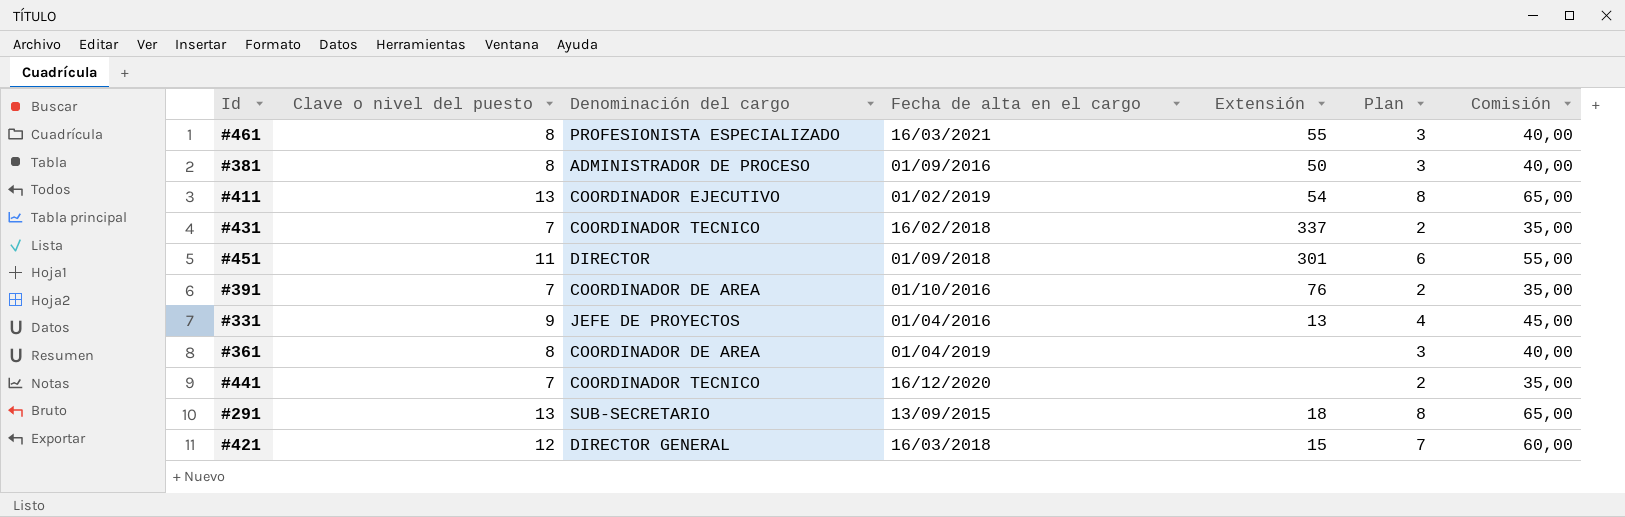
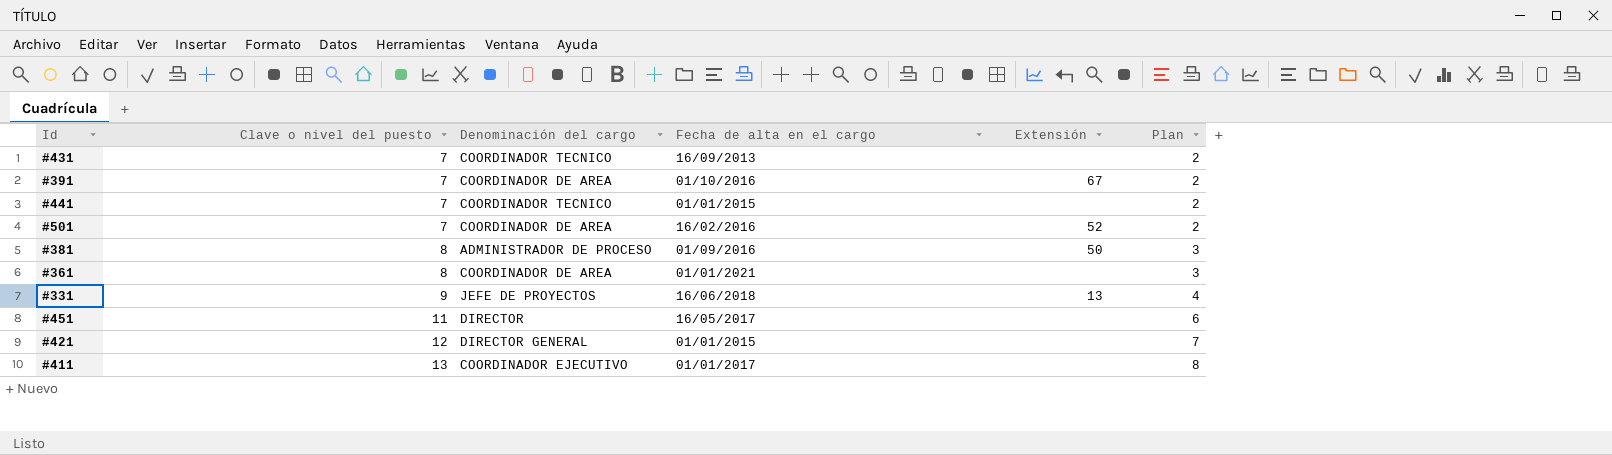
row order: none -> Clave o nivel del puesto ascending
column Comisión | formula: [Clave o nivel del puesto] * 5 -> none
row #461: 8 | PROFESIONISTA ESPECIALIZADO | 16/03/2021 | 55 | 3 | 40,00 -> none
row #291: 13 | SUB-SECRETARIO | 13/09/2015 | 18 | 8 | 65,00 -> none
#431 | Fecha de alta en el cargo: 16/02/2018 -> 16/09/2013
#431 | Extensión: 337 -> none
#391 | Extensión: 76 -> 67
#441 | Fecha de alta en el cargo: 16/12/2020 -> 01/01/2015
row #501: none -> 7 | COORDINADOR DE AREA | 16/02/2016 | 52 | 2
#361 | Fecha de alta en el cargo: 01/04/2019 -> 01/01/2021
#331 | Fecha de alta en el cargo: 01/04/2016 -> 16/06/2018
#451 | Fecha de alta en el cargo: 01/09/2018 -> 16/05/2017
#451 | Extensión: 301 -> none
#421 | Fecha de alta en el cargo: 16/03/2018 -> 01/01/2015
#421 | Extensión: 15 -> none
#411 | Fecha de alta en el cargo: 01/02/2019 -> 01/01/2017
#411 | Extensión: 54 -> none

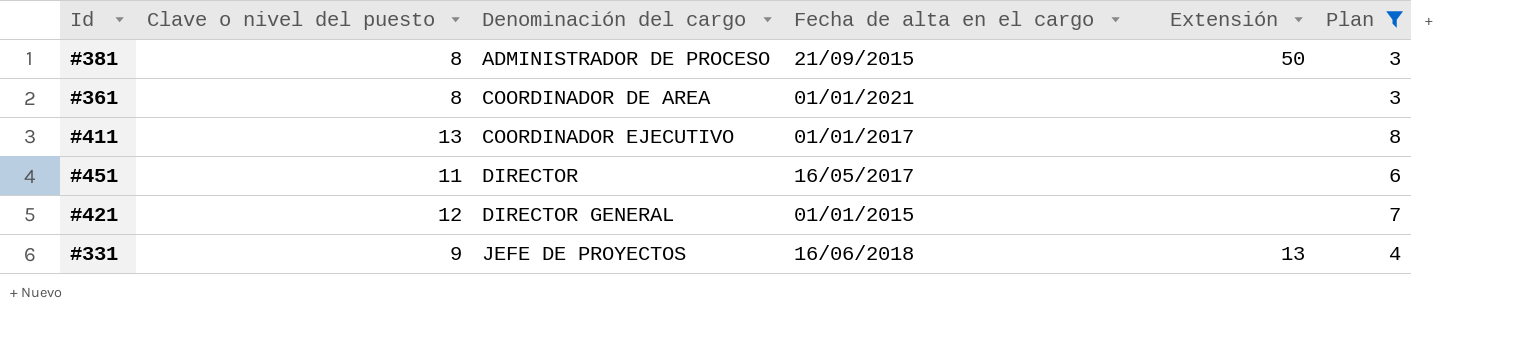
filter: none -> Plan != 2
row order: Clave o nivel del puesto ascending -> Denominación del cargo ascending
#381 | Fecha de alta en el cargo: 01/09/2016 -> 21/09/2015

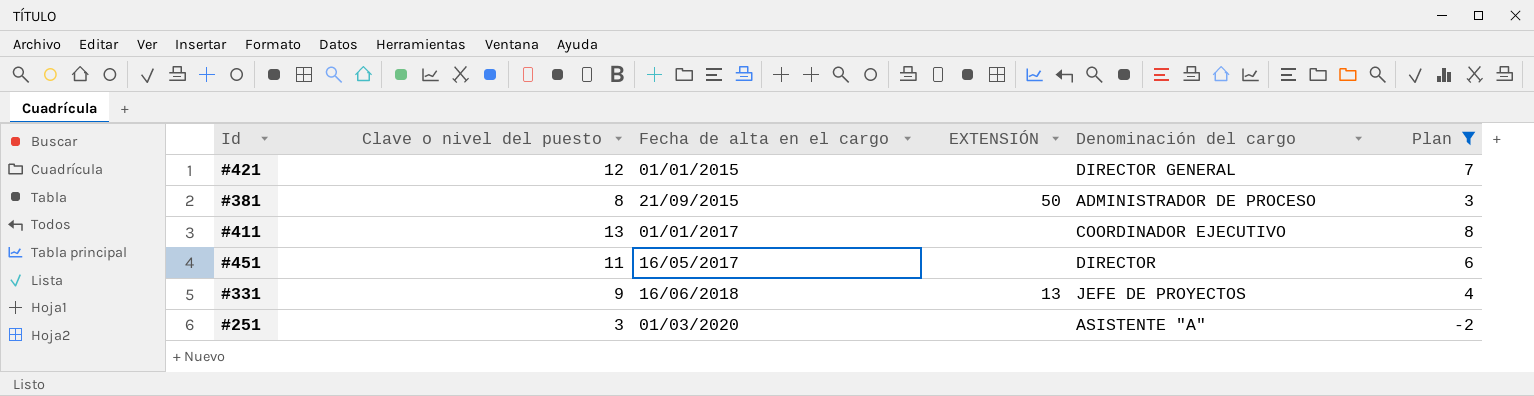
row order: Denominación del cargo ascending -> Fecha de alta en el cargo ascending
column name: Extensión -> EXTENSIÓN
column Denominación del cargo | position: 3 -> 5
row #361: 8 | COORDINADOR DE AREA | 01/01/2021 | none | 3 -> none
row #251: none -> 3 | 01/03/2020 | none | ASISTENTE "A" | -2

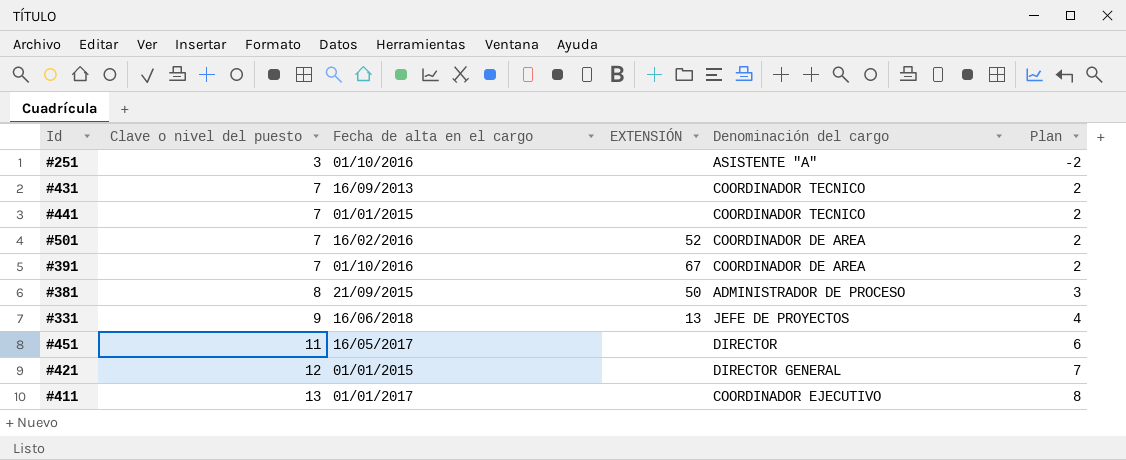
filter: Plan != 2 -> none
row order: Fecha de alta en el cargo ascending -> Clave o nivel del puesto ascending
#251 | Fecha de alta en el cargo: 01/03/2020 -> 01/10/2016

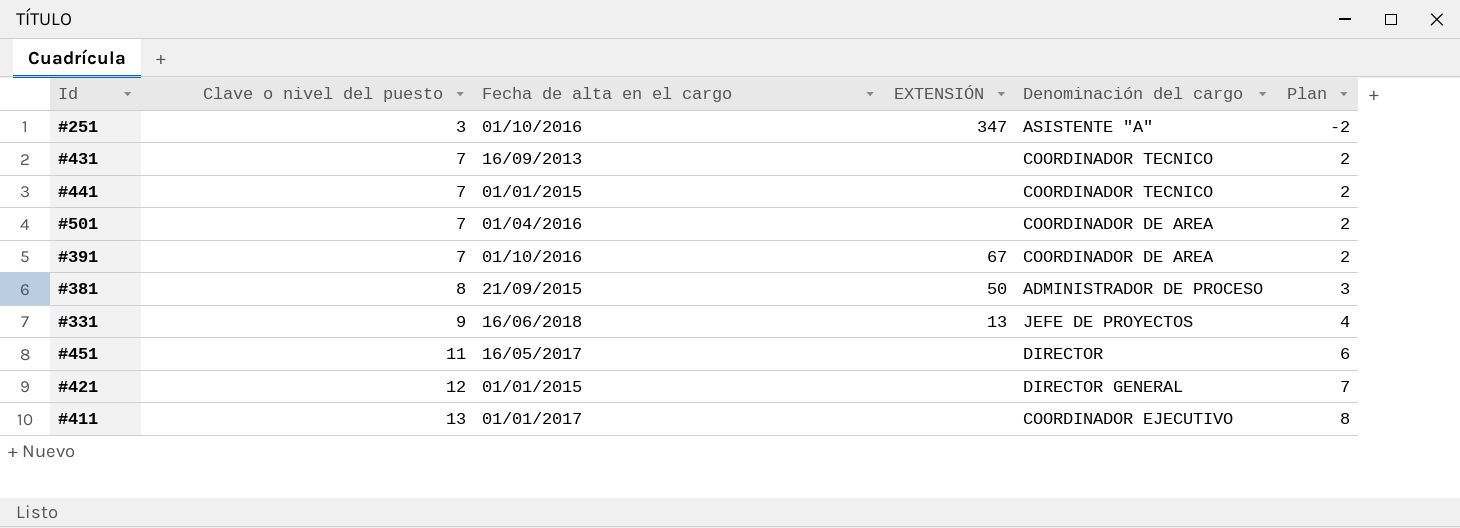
#251 | EXTENSIÓN: none -> 347
#501 | Fecha de alta en el cargo: 16/02/2016 -> 01/04/2016
#501 | EXTENSIÓN: 52 -> none

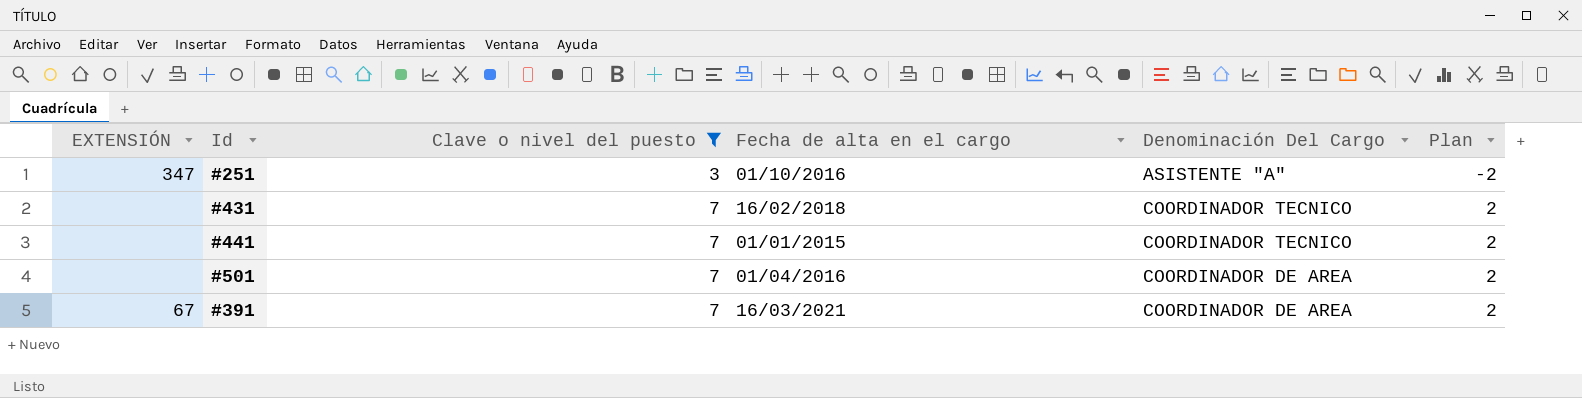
filter: none -> Clave o nivel del puesto <= 7
column EXTENSIÓN | position: 4 -> 1
column name: Denominación del cargo -> Denominación Del Cargo
#431 | Fecha de alta en el cargo: 16/09/2013 -> 16/02/2018
#391 | Fecha de alta en el cargo: 01/10/2016 -> 16/03/2021

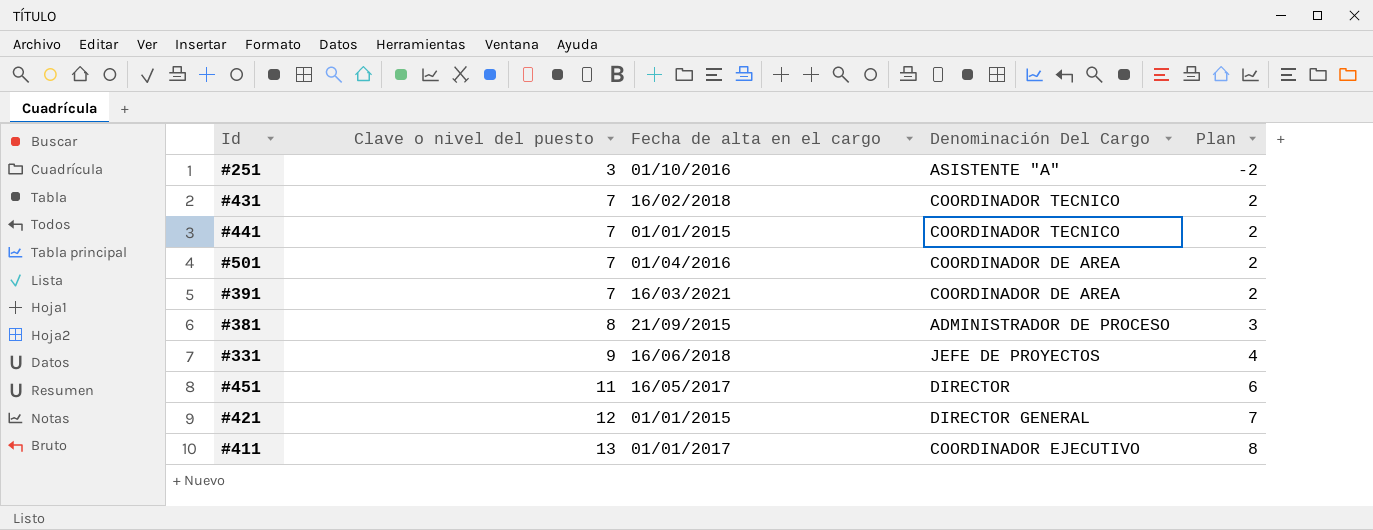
filter: Clave o nivel del puesto <= 7 -> none
column EXTENSIÓN | position: 1 -> none

